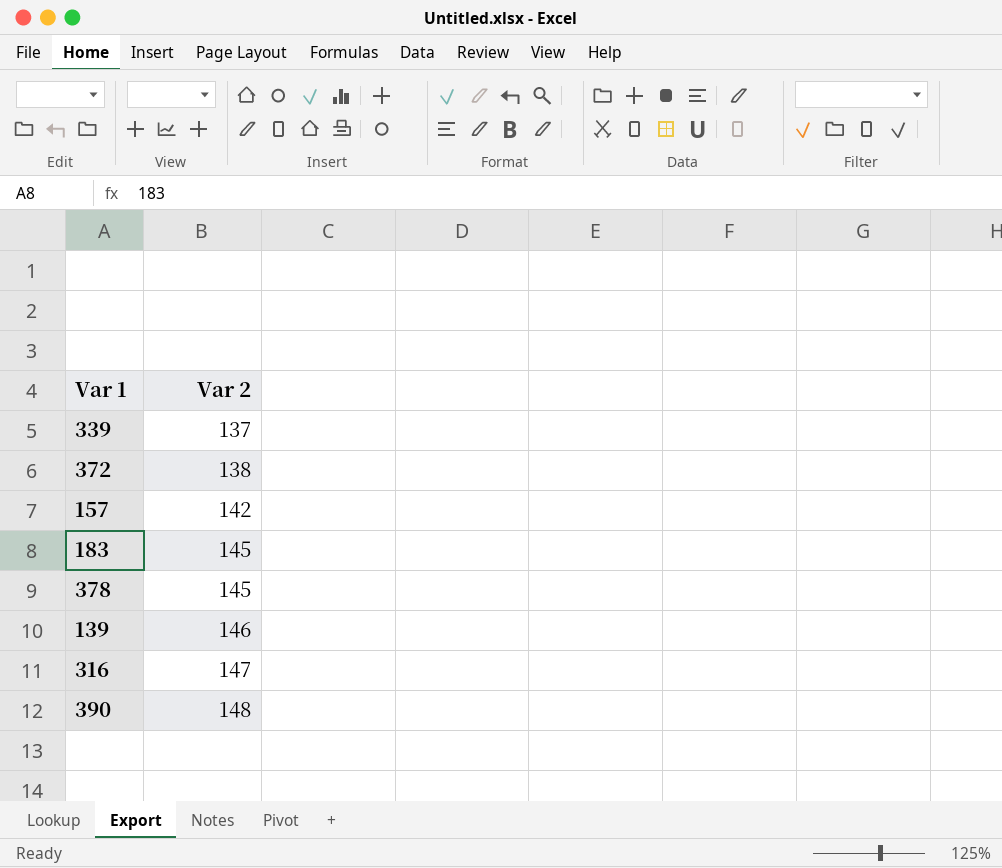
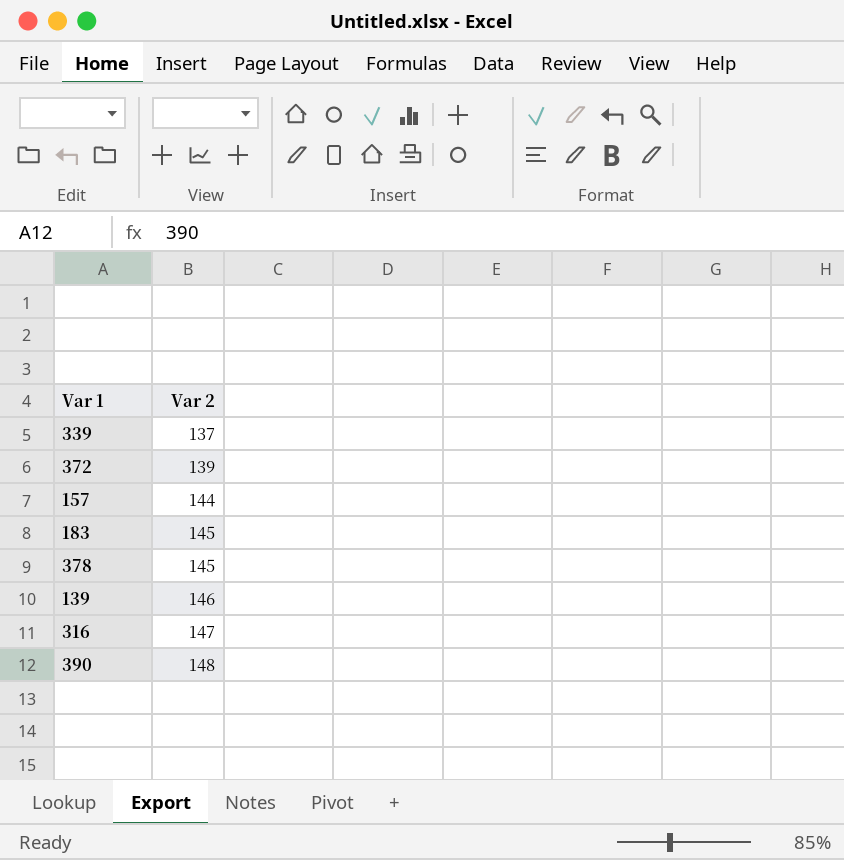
372 | Var 2: 138 -> 139
157 | Var 2: 142 -> 144

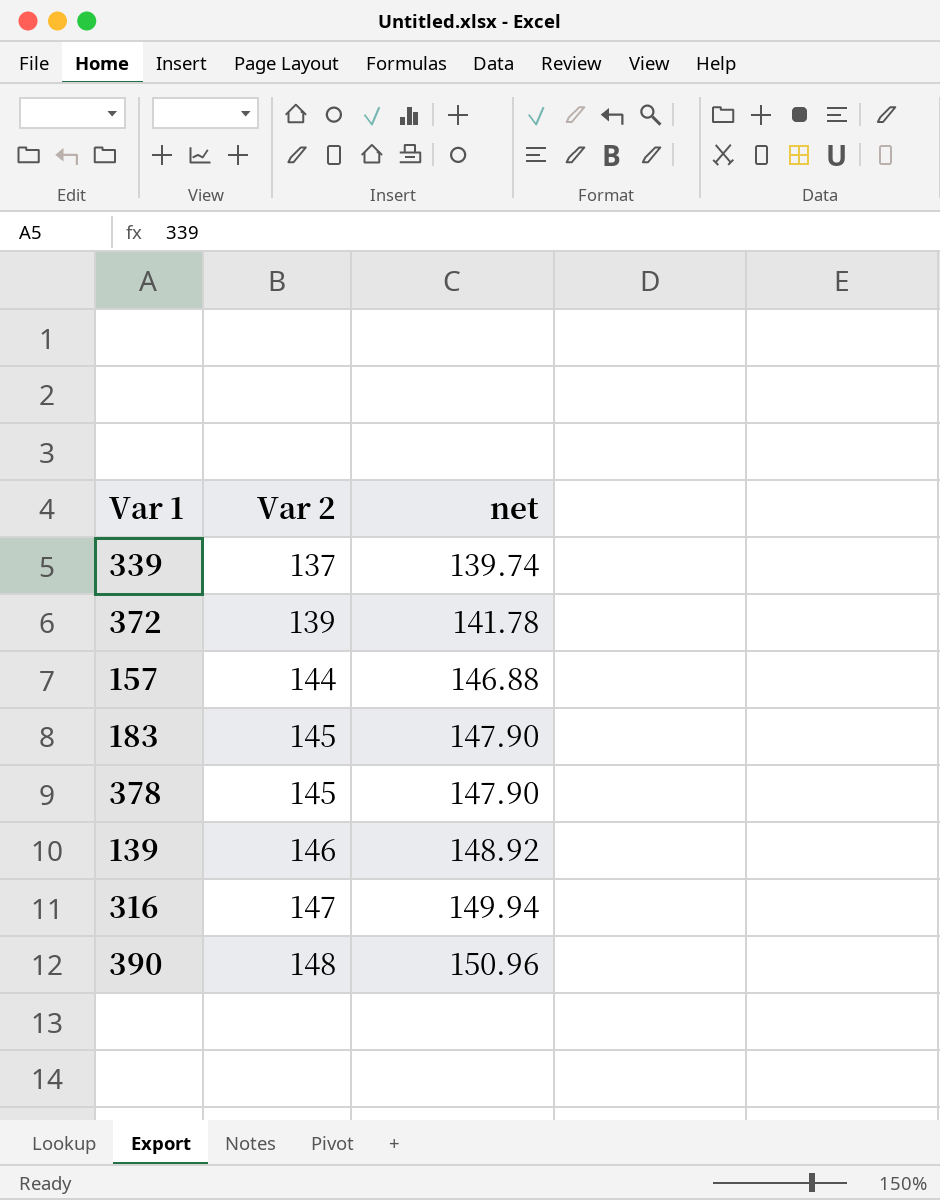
column net | formula: none -> [Var 2] * 1.02

